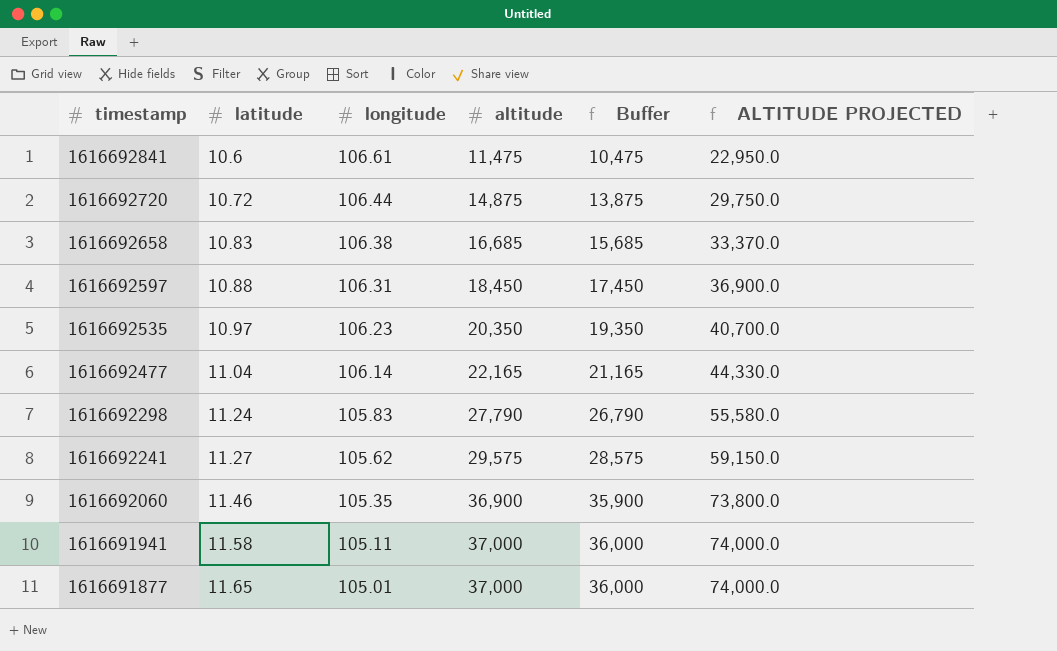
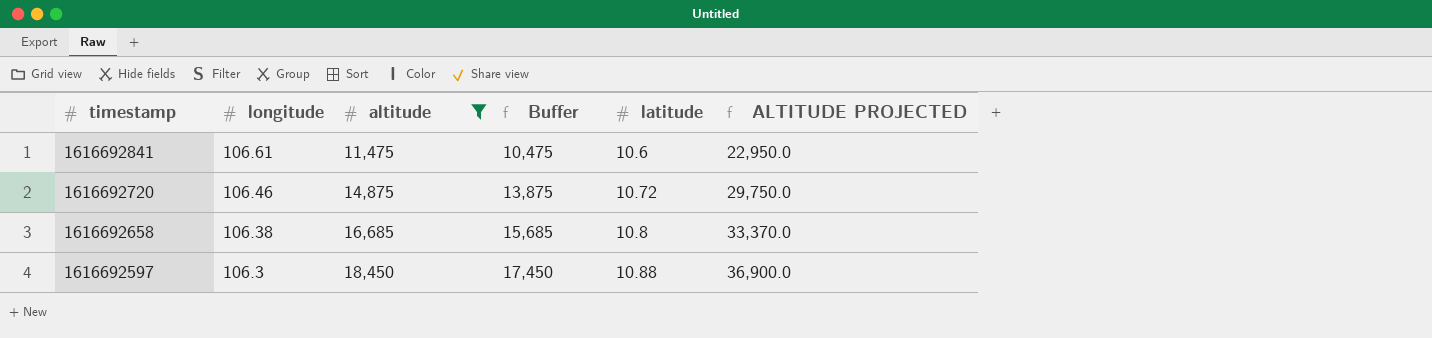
filter: none -> altitude <= 18,450
column latitude | position: 2 -> 5
1616692720 | longitude: 106.44 -> 106.46
1616692658 | latitude: 10.83 -> 10.8
1616692597 | longitude: 106.31 -> 106.3

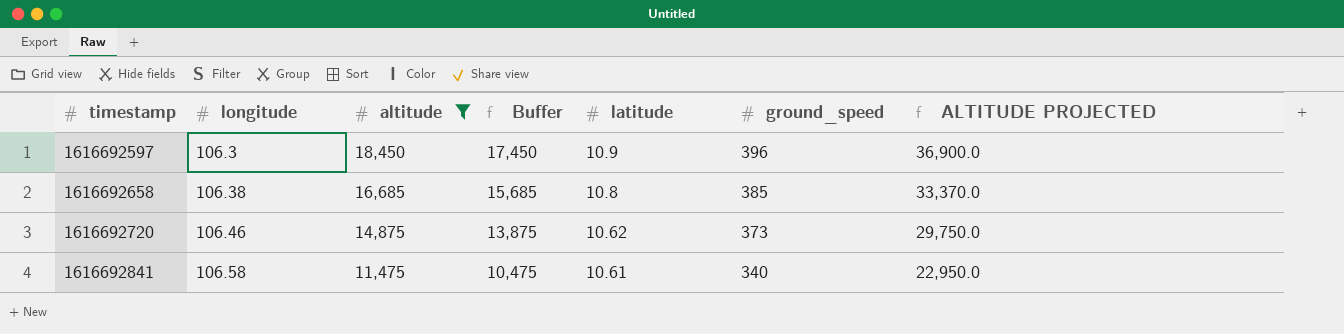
row order: timestamp descending -> timestamp ascending
column ground_speed | position: none -> 6
1616692597 | latitude: 10.88 -> 10.9
1616692720 | latitude: 10.72 -> 10.62
1616692841 | longitude: 106.61 -> 106.58
1616692841 | latitude: 10.6 -> 10.61

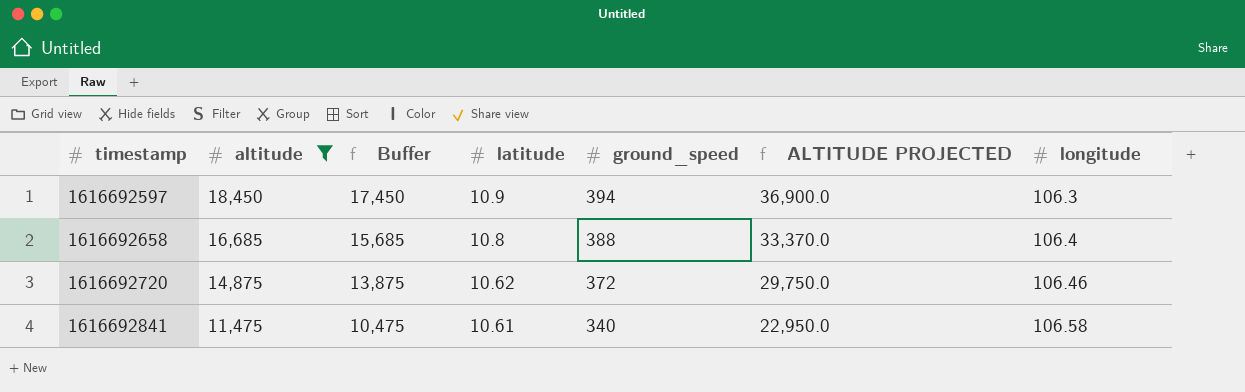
column longitude | position: 2 -> 7
1616692597 | ground_speed: 396 -> 394
1616692658 | ground_speed: 385 -> 388
1616692658 | longitude: 106.38 -> 106.4
1616692720 | ground_speed: 373 -> 372

